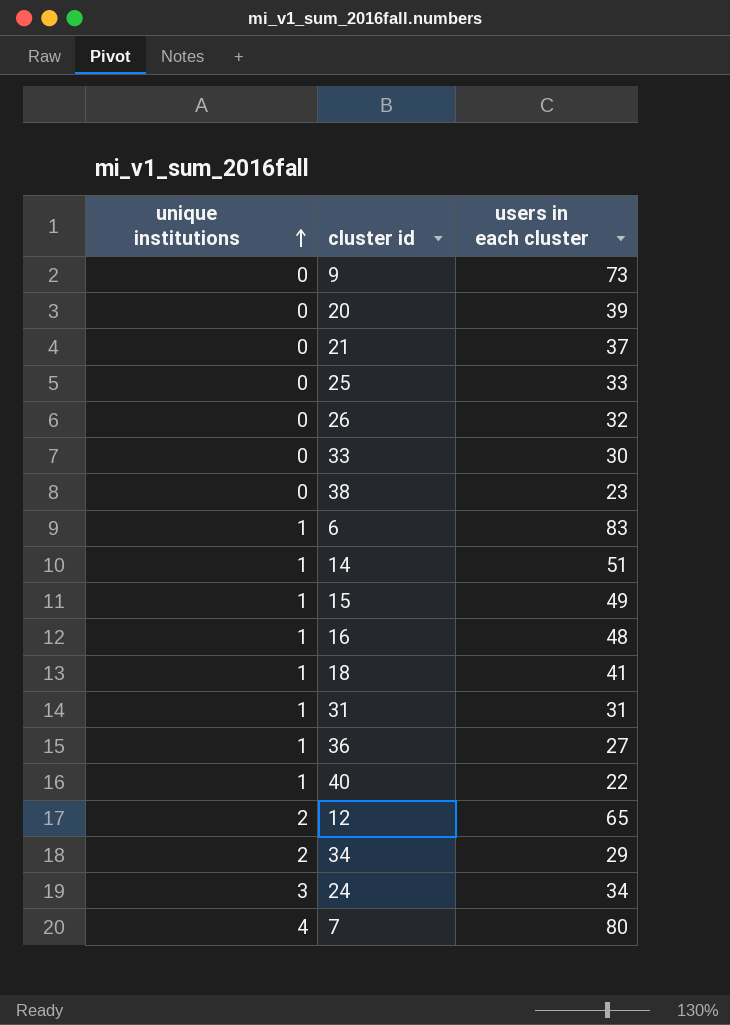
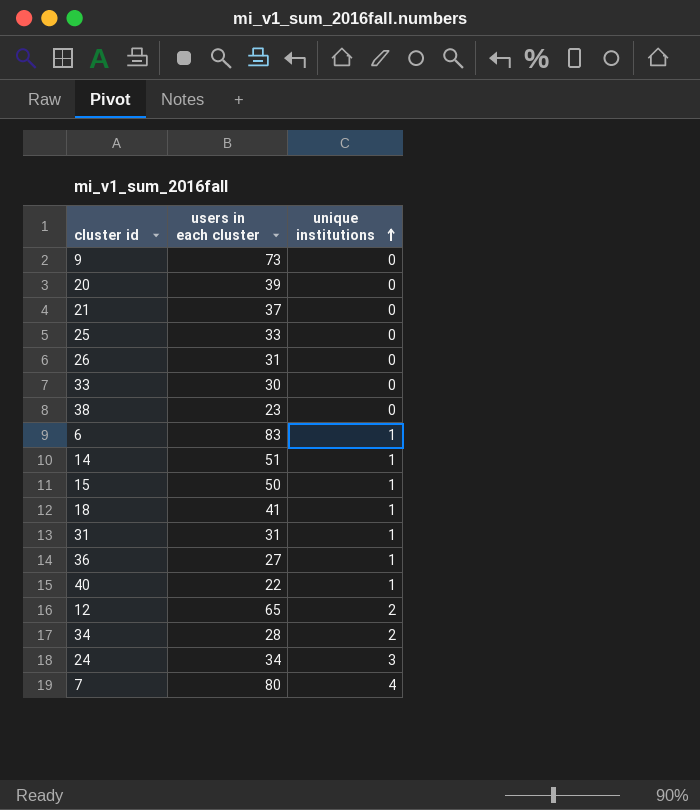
column unique institutions | position: 1 -> 3
row 16: 1 | 48 -> none
26 | users in each cluster: 32 -> 31
15 | users in each cluster: 49 -> 50
34 | users in each cluster: 29 -> 28

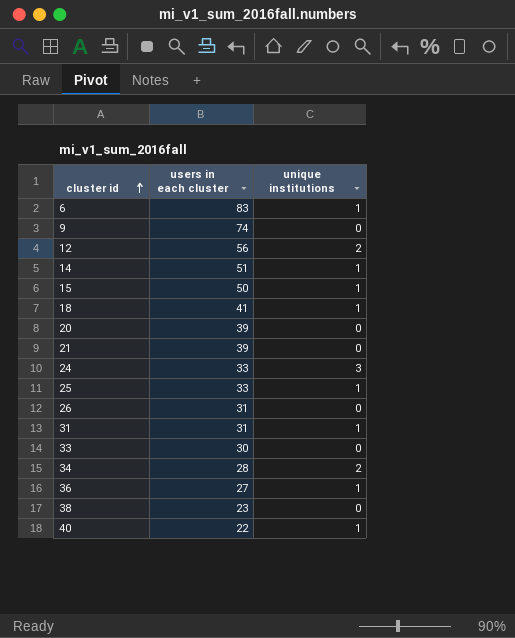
row order: unique institutions ascending -> cluster id ascending
row 7: 80 | 4 -> none
9 | users in each cluster: 73 -> 74
12 | users in each cluster: 65 -> 56
21 | users in each cluster: 37 -> 39
24 | users in each cluster: 34 -> 33
25 | unique institutions: 0 -> 1

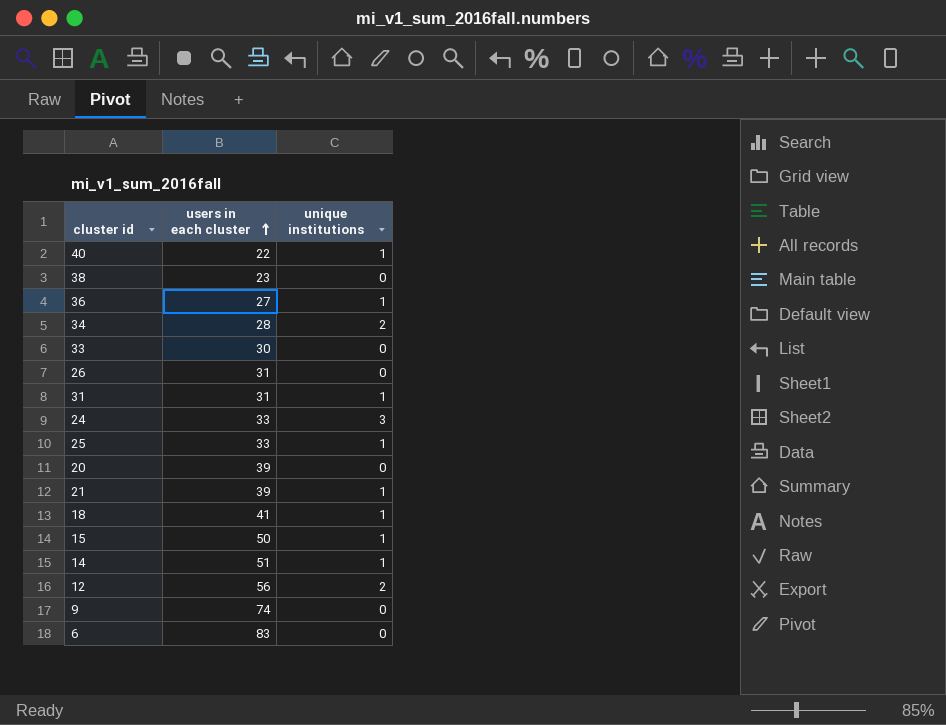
row order: cluster id ascending -> users in each cluster ascending
21 | unique institutions: 0 -> 1
6 | unique institutions: 1 -> 0

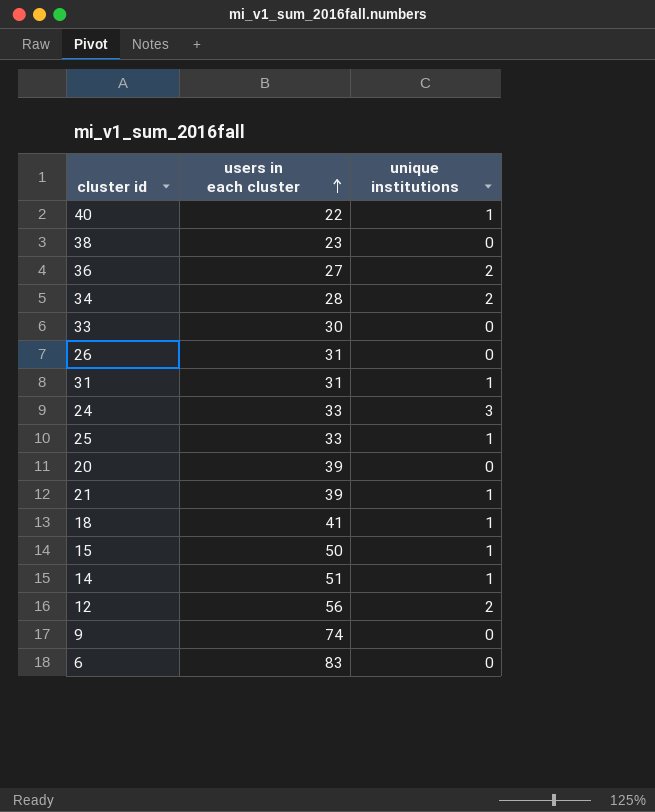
36 | unique institutions: 1 -> 2

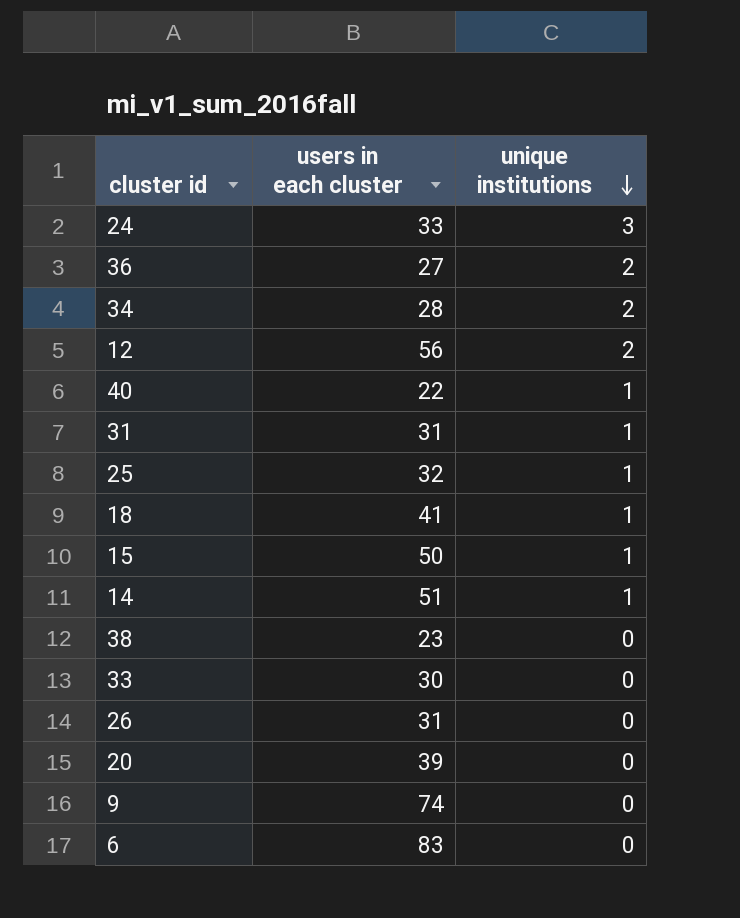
row order: users in each cluster ascending -> unique institutions descending
row 21: 39 | 1 -> none
25 | users in each cluster: 33 -> 32

